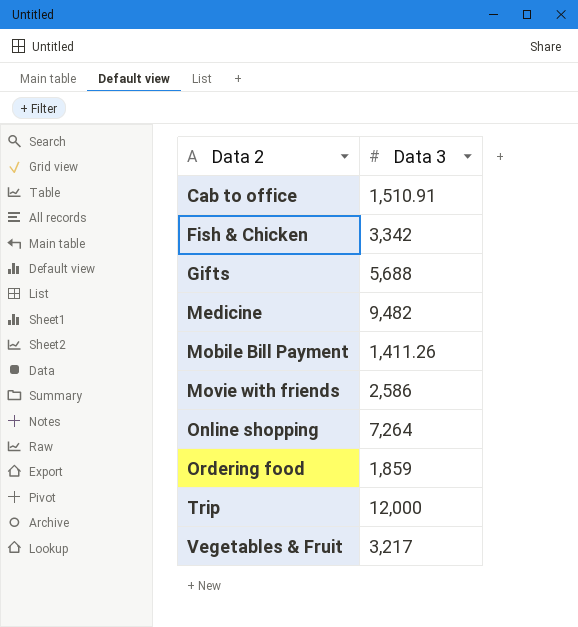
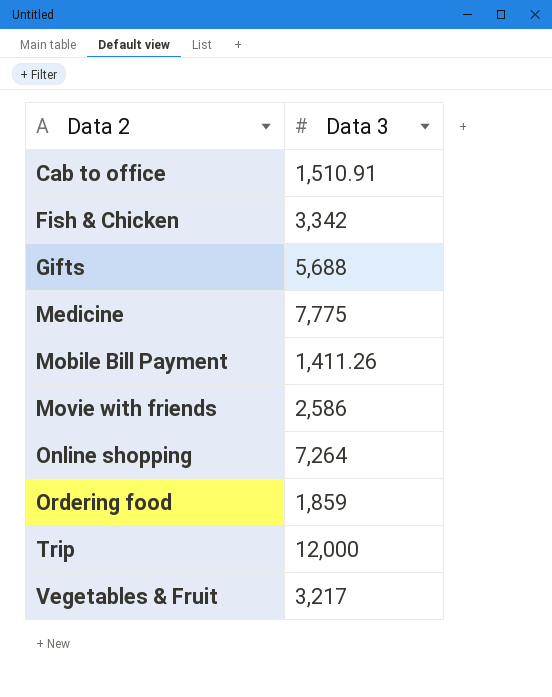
Medicine | Data 3: 9,482 -> 7,775

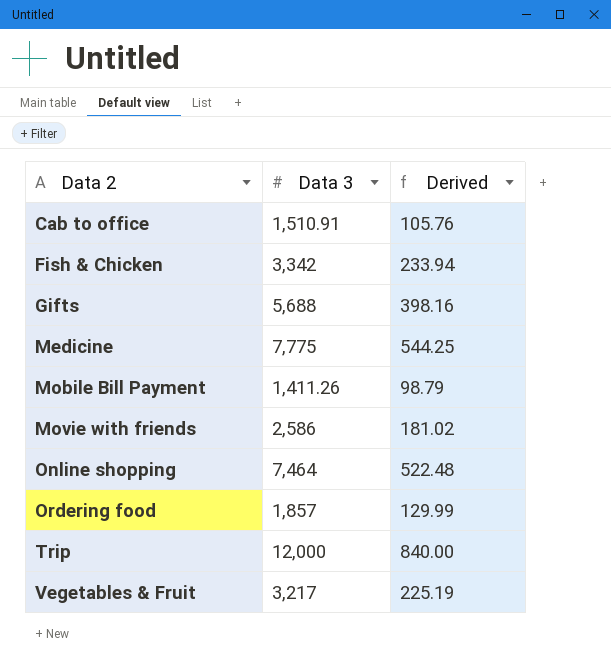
column Derived | formula: none -> [Data 3] * 0.07
Online shopping | Data 3: 7,264 -> 7,464
Ordering food | Data 3: 1,859 -> 1,857

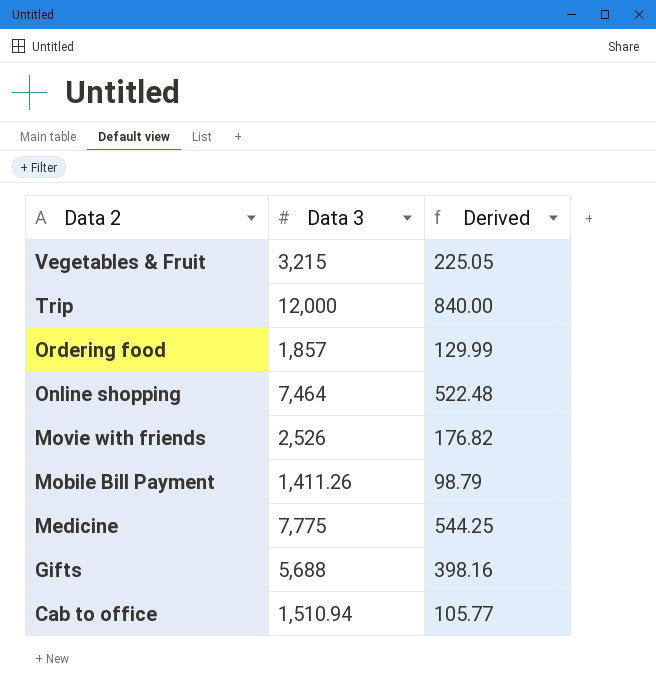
row order: Data 2 ascending -> Data 2 descending
row Fish & Chicken: 3,342 | 233.94 -> none
Vegetables & Fruit | Data 3: 3,217 -> 3,215
Vegetables & Fruit | Derived: 225.19 -> 225.05
Movie with friends | Data 3: 2,586 -> 2,526
Movie with friends | Derived: 181.02 -> 176.82
Cab to office | Data 3: 1,510.91 -> 1,510.94
Cab to office | Derived: 105.76 -> 105.77

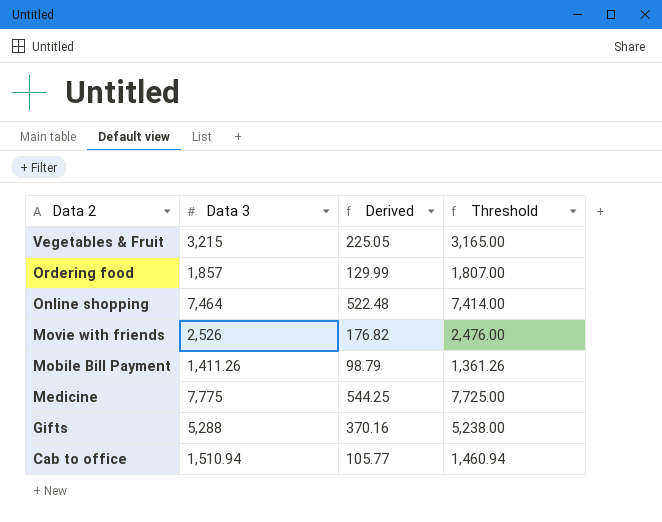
column Threshold | formula: none -> [Data 3] - 50
row Trip: 12,000 | 840.00 -> none
Gifts | Data 3: 5,688 -> 5,288
Gifts | Derived: 398.16 -> 370.16

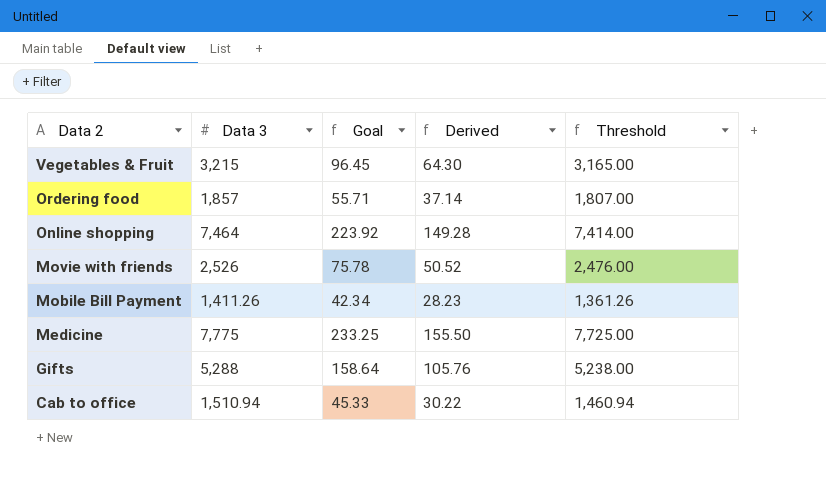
column Goal | formula: none -> [Data 3] * 0.03
column Derived | formula: [Data 3] * 0.07 -> [Data 3] * 0.02

